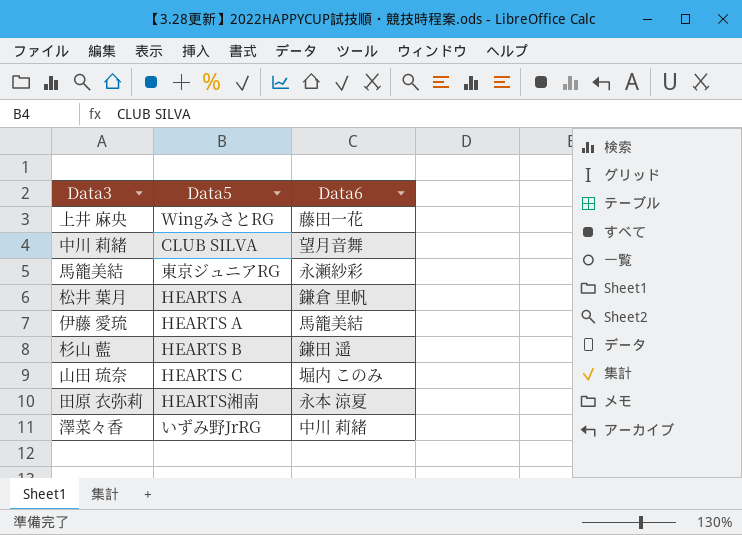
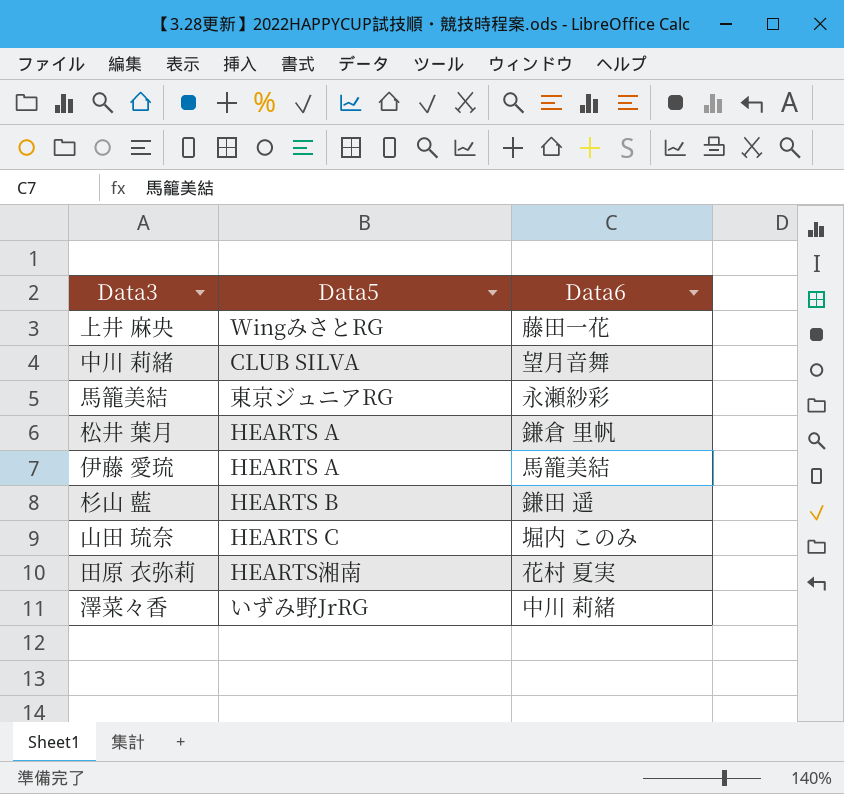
田原 衣弥莉 | Data6: 永本 涼夏 -> 花村 夏実

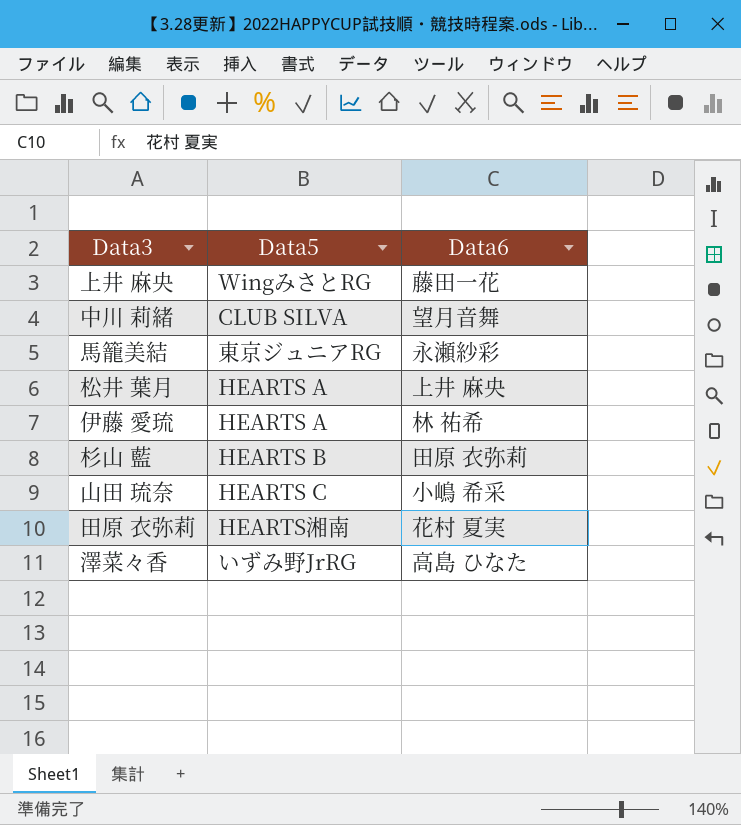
松井 葉月 | Data6: 鎌倉 里帆 -> 上井 麻央
伊藤 愛琉 | Data6: 馬籠美結 -> 林 祐希
杉山 藍 | Data6: 鎌田 遥 -> 田原 衣弥莉
山田 琉奈 | Data6: 堀内 このみ -> 小嶋 希采
澤菜々香 | Data6: 中川 莉緒 -> 高島 ひなた

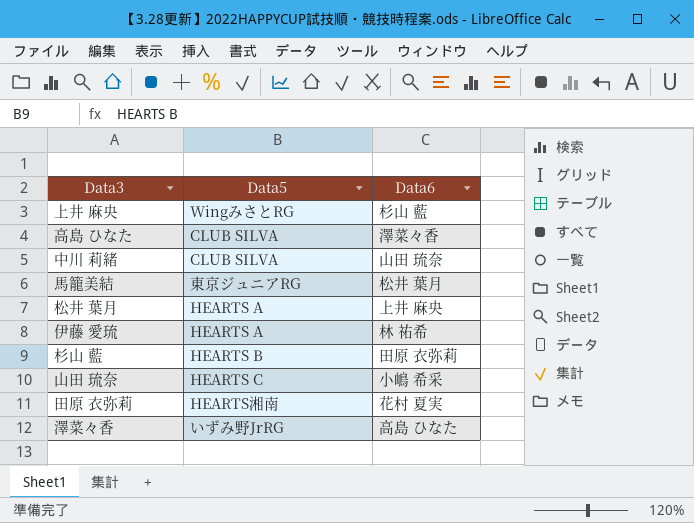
上井 麻央 | Data6: 藤田一花 -> 杉山 藍
row 高島 ひなた: none -> CLUB SILVA | 澤菜々香
中川 莉緒 | Data6: 望月音舞 -> 山田 琉奈
馬籠美結 | Data6: 永瀬紗彩 -> 松井 葉月

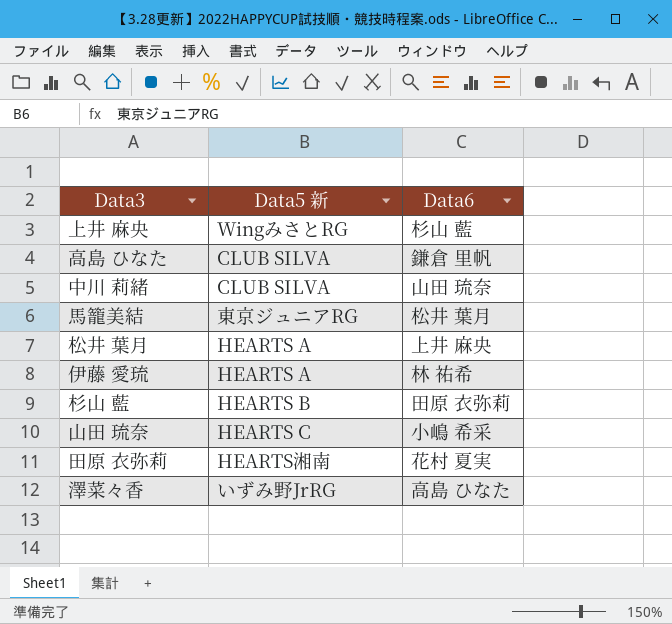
column name: Data5 -> Data5 新
高島 ひなた | Data6: 澤菜々香 -> 鎌倉 里帆

